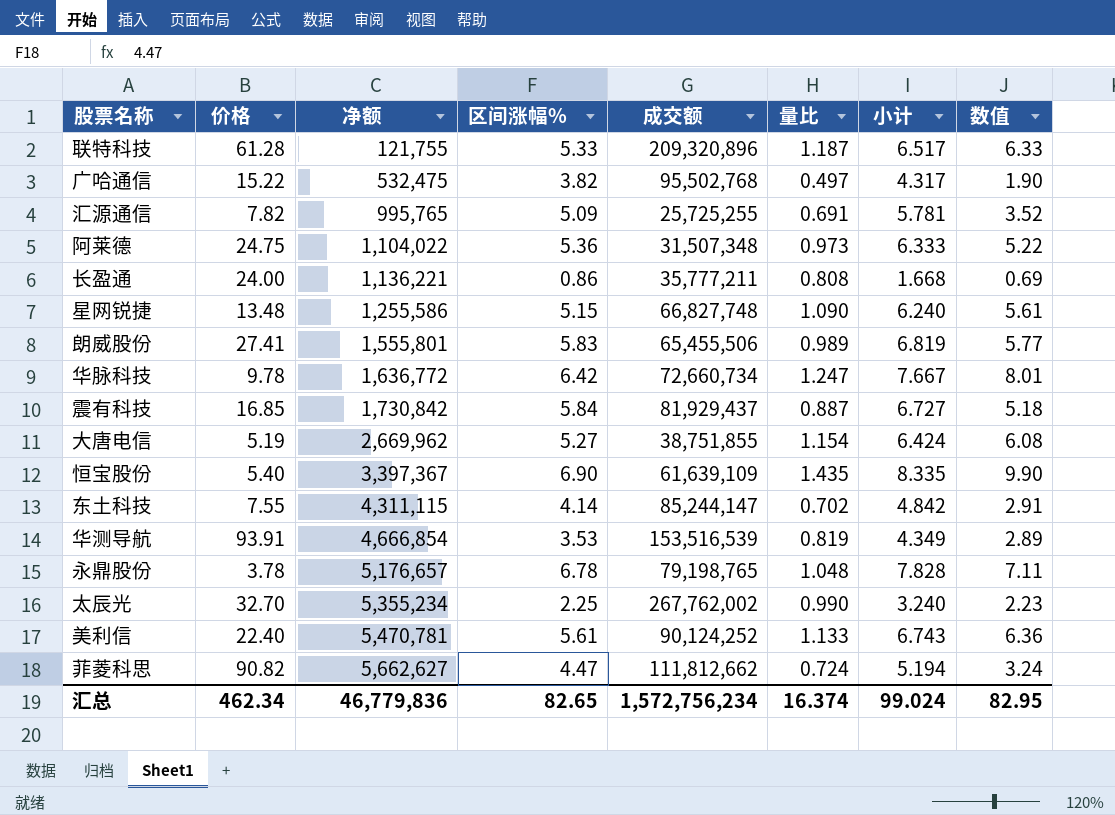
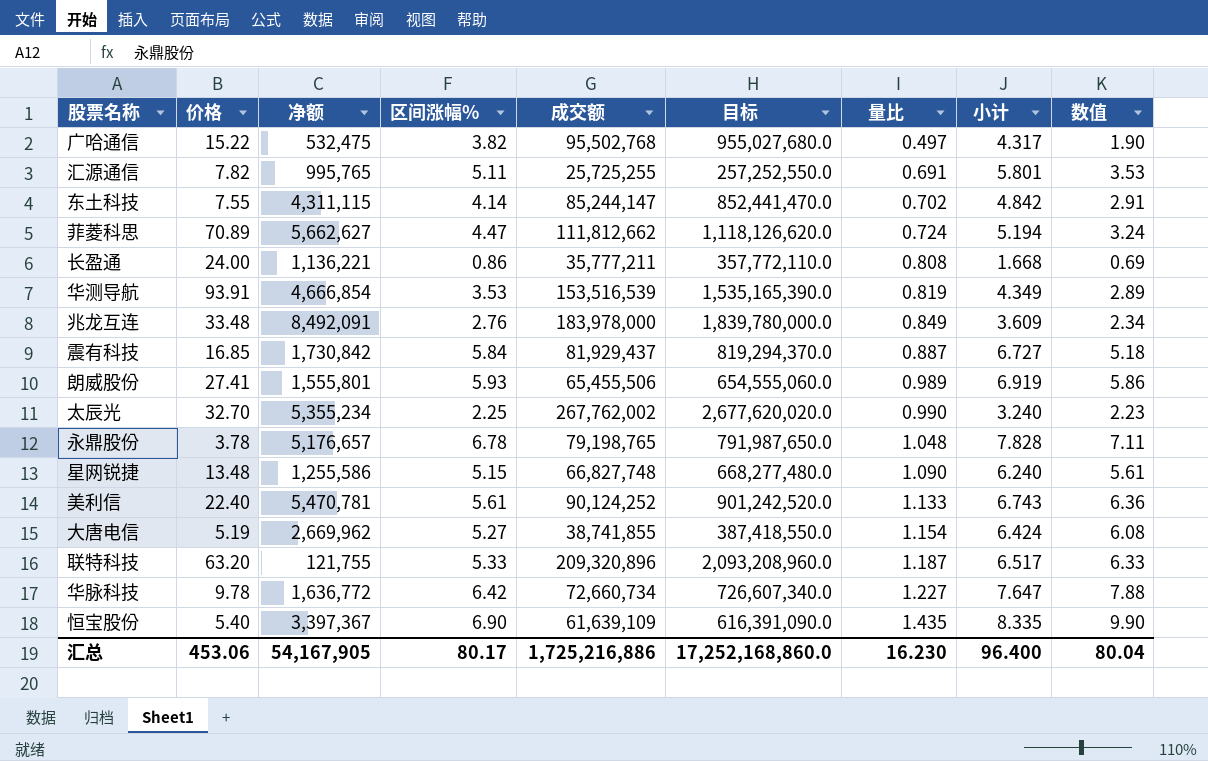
row order: 净额 ascending -> 量比 ascending
column 目标 | formula: none -> [成交额] * 10
row 阿莱德: 24.75 | 1,104,022 | 5.36 | 31,507,348 | 0.973 | 6.333 | 5.22 -> none
汇源通信 | 区间涨幅%: 5.09 -> 5.11
汇源通信 | 小计: 5.781 -> 5.801
汇源通信 | 数值: 3.52 -> 3.53
菲菱科思 | 价格: 90.82 -> 70.89
row 兆龙互连: none -> 33.48 | 8,492,091 | 2.76 | 183,978,000 | 1,839,780,000.0 | 0.849 | 3.609 | 2.34
朗威股份 | 区间涨幅%: 5.83 -> 5.93
朗威股份 | 小计: 6.819 -> 6.919
朗威股份 | 数值: 5.77 -> 5.86
大唐电信 | 成交额: 38,751,855 -> 38,741,855
联特科技 | 价格: 61.28 -> 63.20
华脉科技 | 量比: 1.247 -> 1.227
华脉科技 | 小计: 7.667 -> 7.647
华脉科技 | 数值: 8.01 -> 7.88
汇总 | 价格: 462.34 -> 453.06
汇总 | 净额: 46,779,836 -> 54,167,905
汇总 | 区间涨幅%: 82.65 -> 80.17
汇总 | 成交额: 1,572,756,234 -> 1,725,216,886
汇总 | 量比: 16.374 -> 16.230
汇总 | 小计: 99.024 -> 96.400
汇总 | 数值: 82.95 -> 80.04

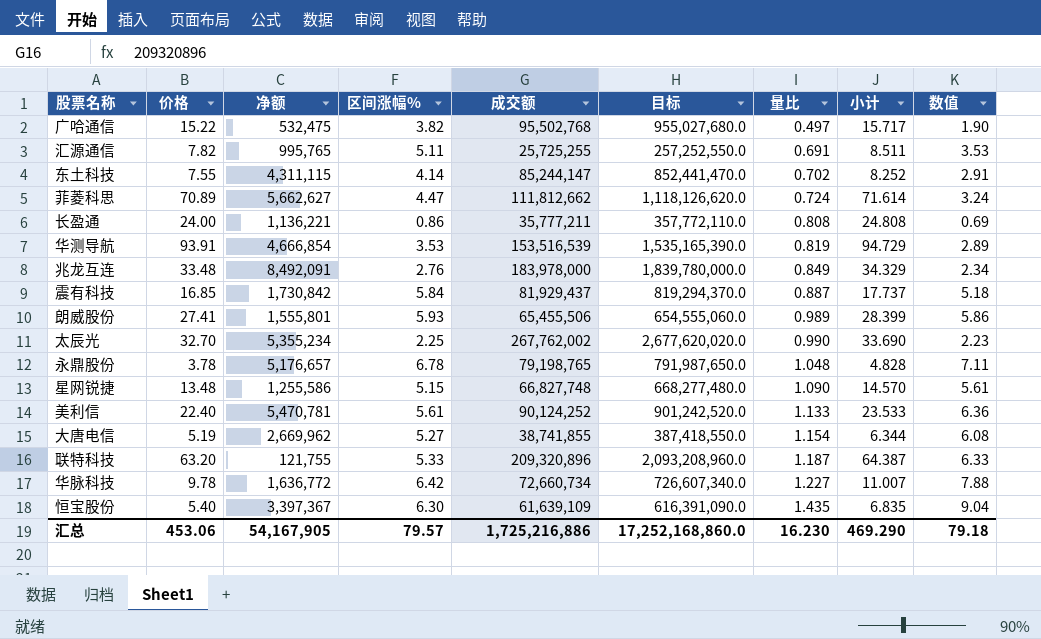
column 小计 | formula: [区间涨幅%] + [量比] -> [价格] + [量比]
恒宝股份 | 区间涨幅%: 6.90 -> 6.30
恒宝股份 | 数值: 9.90 -> 9.04
汇总 | 区间涨幅%: 80.17 -> 79.57
汇总 | 小计: 96.400 -> 469.290
汇总 | 数值: 80.04 -> 79.18

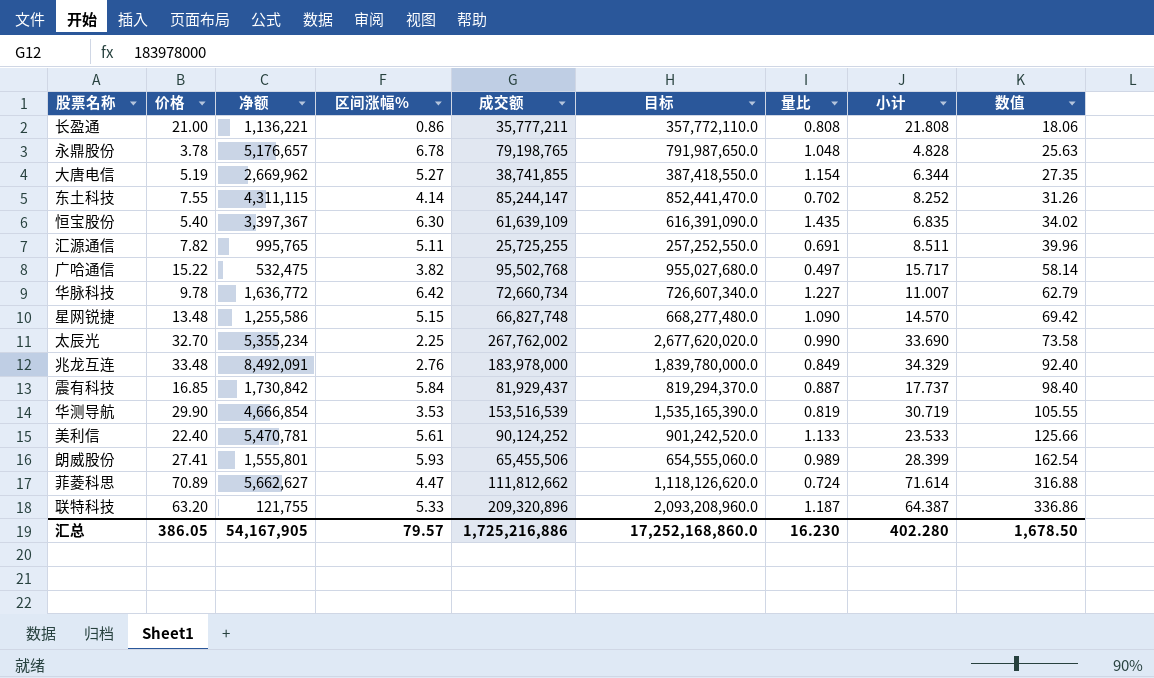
row order: 量比 ascending -> 数值 ascending
column 数值 | formula: [区间涨幅%] * [量比] -> [价格] * [区间涨幅%]
长盈通 | 价格: 24.00 -> 21.00
长盈通 | 小计: 24.808 -> 21.808
华测导航 | 价格: 93.91 -> 29.90
华测导航 | 小计: 94.729 -> 30.719
汇总 | 价格: 453.06 -> 386.05
汇总 | 小计: 469.290 -> 402.280
汇总 | 数值: 79.18 -> 1,678.50

